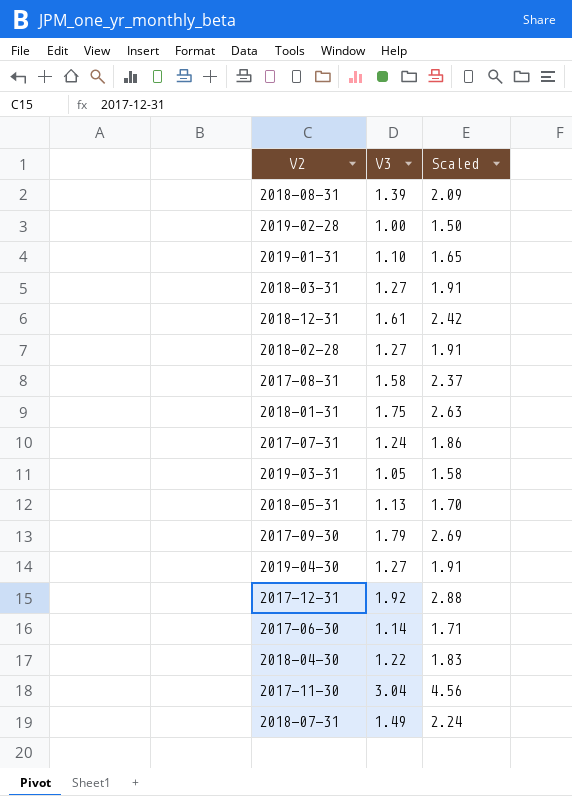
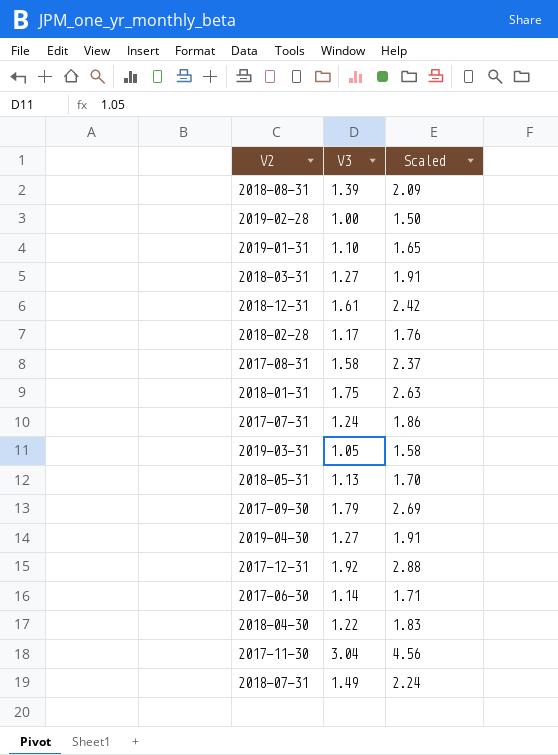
2018-02-28 | V3: 1.27 -> 1.17
2018-02-28 | Scaled: 1.91 -> 1.76

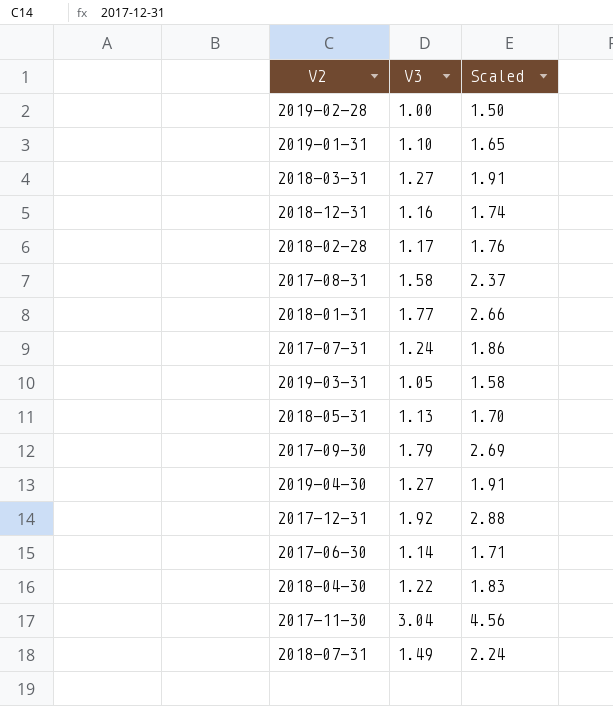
row 2018-08-31: 1.39 | 2.09 -> none
2018-12-31 | V3: 1.61 -> 1.16
2018-12-31 | Scaled: 2.42 -> 1.74
2018-01-31 | V3: 1.75 -> 1.77
2018-01-31 | Scaled: 2.63 -> 2.66

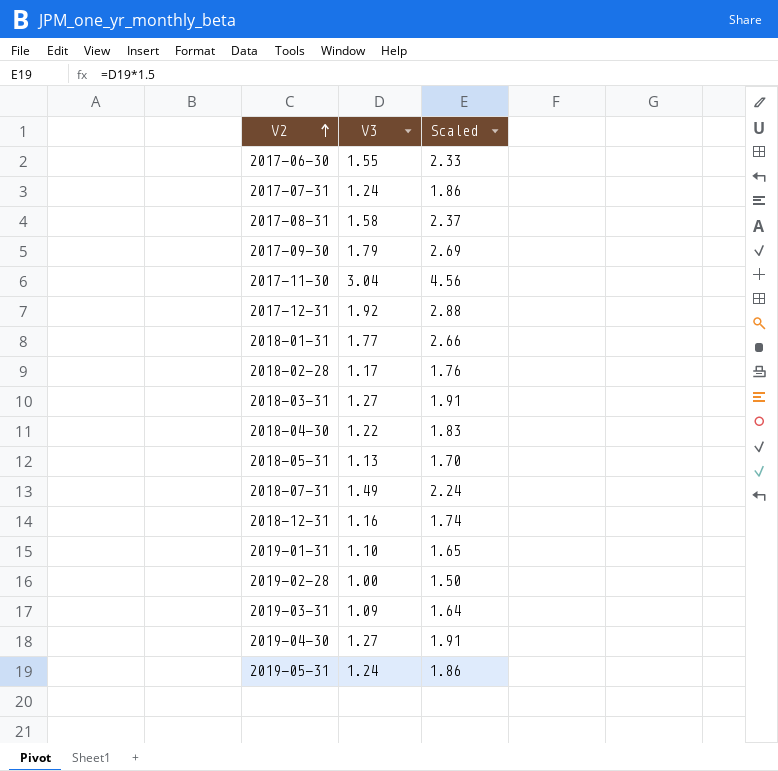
row order: none -> V2 ascending
2017-06-30 | V3: 1.14 -> 1.55
2017-06-30 | Scaled: 1.71 -> 2.33
2019-03-31 | V3: 1.05 -> 1.09
2019-03-31 | Scaled: 1.58 -> 1.64
row 2019-05-31: none -> 1.24 | 1.86

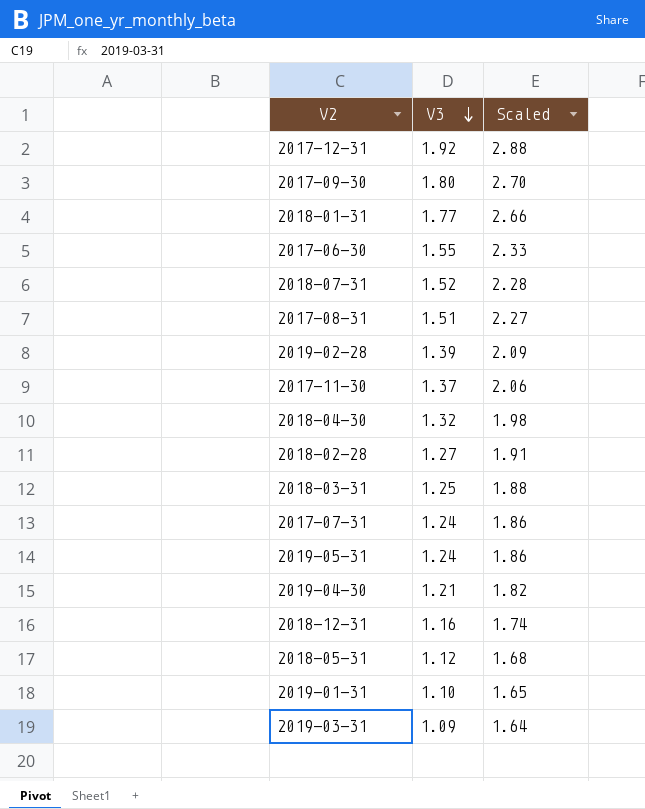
row order: V2 ascending -> V3 descending
2017-09-30 | V3: 1.79 -> 1.80
2017-09-30 | Scaled: 2.69 -> 2.70
2018-07-31 | V3: 1.49 -> 1.52
2018-07-31 | Scaled: 2.24 -> 2.28
2017-08-31 | V3: 1.58 -> 1.51
2017-08-31 | Scaled: 2.37 -> 2.27
2019-02-28 | V3: 1.00 -> 1.39
2019-02-28 | Scaled: 1.50 -> 2.09
2017-11-30 | V3: 3.04 -> 1.37
2017-11-30 | Scaled: 4.56 -> 2.06
2018-04-30 | V3: 1.22 -> 1.32
2018-04-30 | Scaled: 1.83 -> 1.98
2018-02-28 | V3: 1.17 -> 1.27
2018-02-28 | Scaled: 1.76 -> 1.91
2018-03-31 | V3: 1.27 -> 1.25
2018-03-31 | Scaled: 1.91 -> 1.88
2019-04-30 | V3: 1.27 -> 1.21
2019-04-30 | Scaled: 1.91 -> 1.82
2018-05-31 | V3: 1.13 -> 1.12
2018-05-31 | Scaled: 1.70 -> 1.68

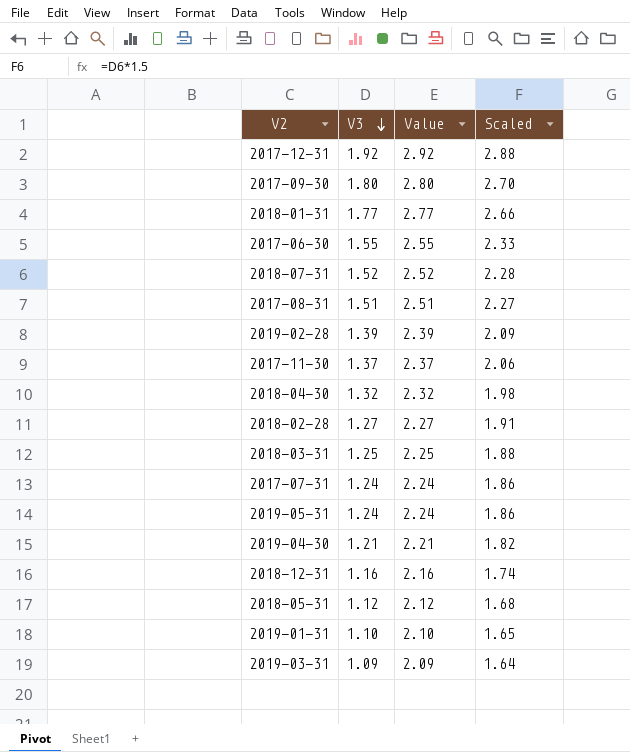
column Value | formula: none -> [V3] + 1

